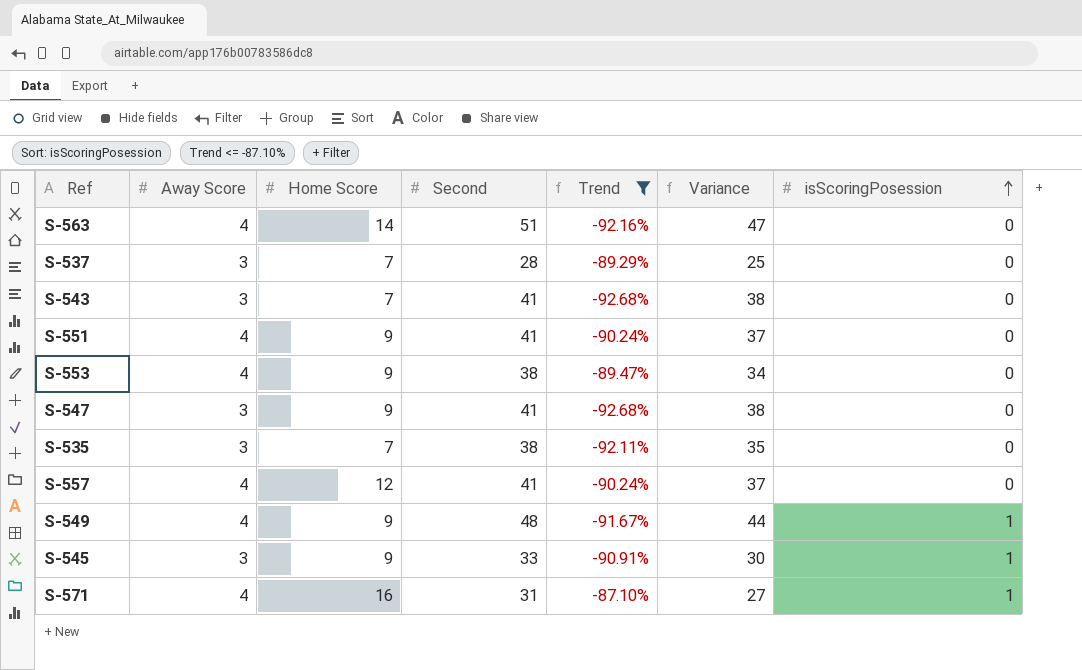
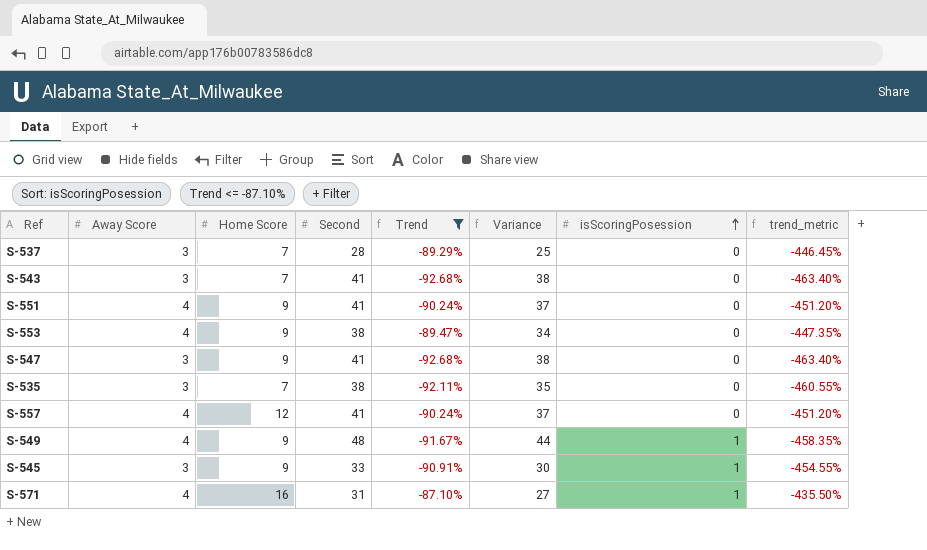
column trend_metric | formula: none -> [Trend] * 5
row S-563: 4 | 14 | 51 | -92.16% | 47 | 0 -> none

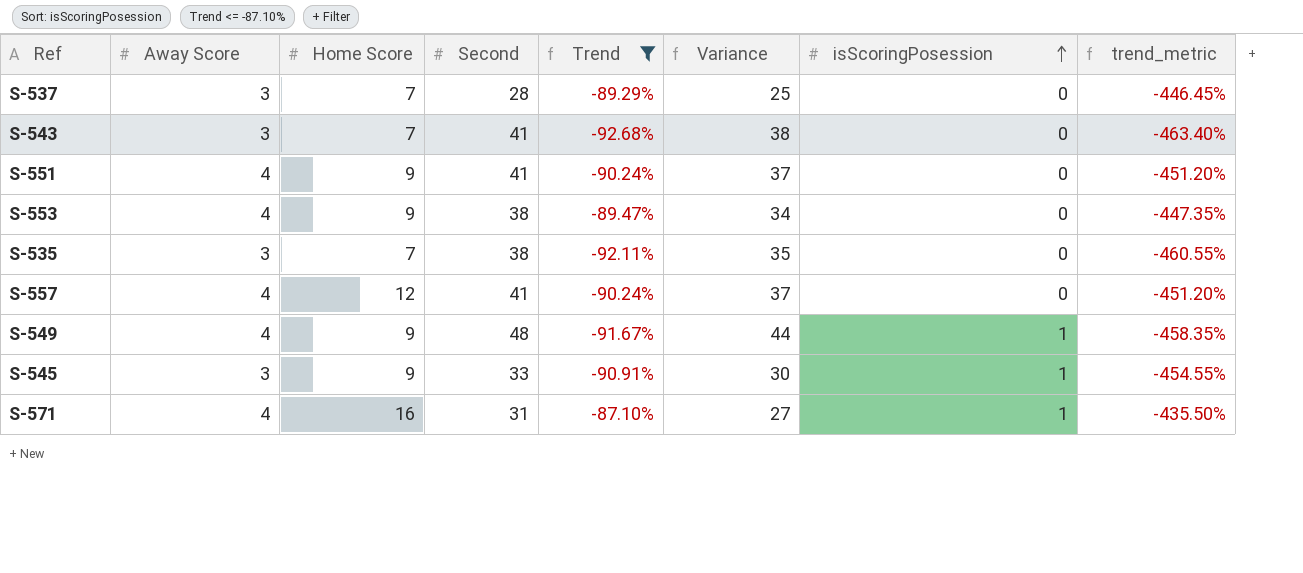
row S-547: 3 | 9 | 41 | -92.68% | 38 | 0 | -463.40% -> none

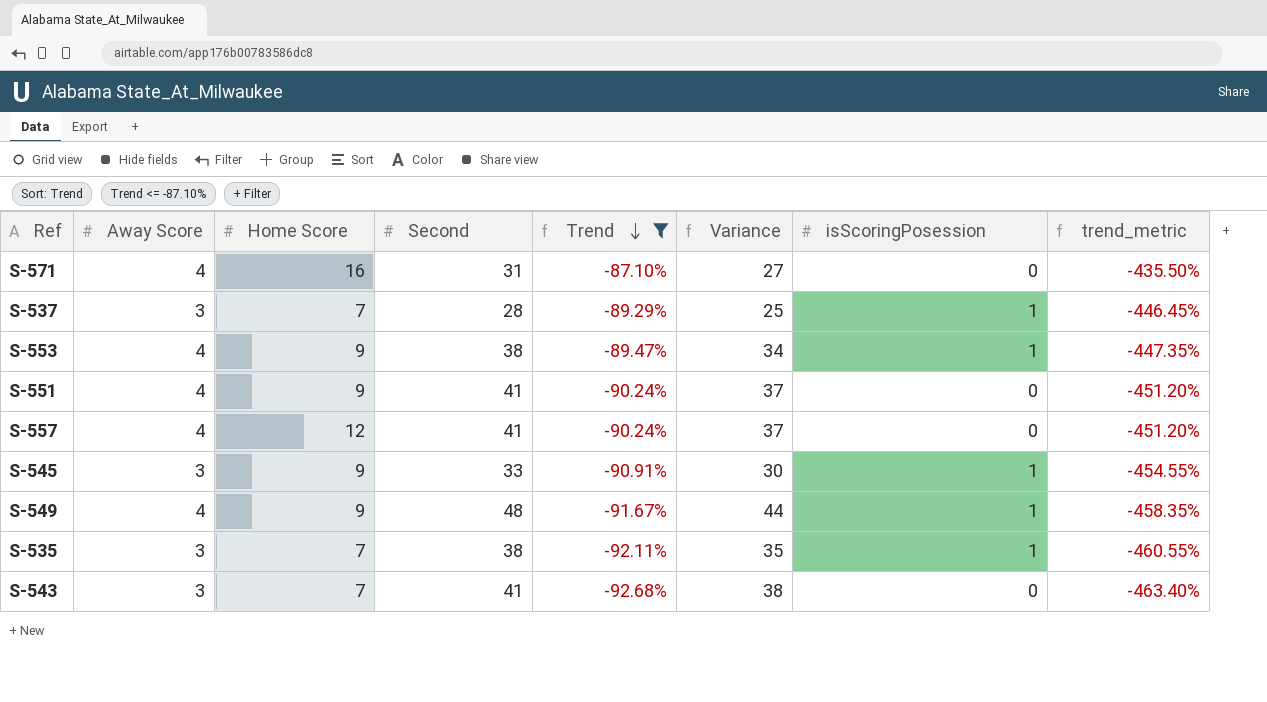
row order: isScoringPosession ascending -> Trend descending
S-571 | isScoringPosession: 1 -> 0
S-537 | isScoringPosession: 0 -> 1
S-553 | isScoringPosession: 0 -> 1
S-535 | isScoringPosession: 0 -> 1

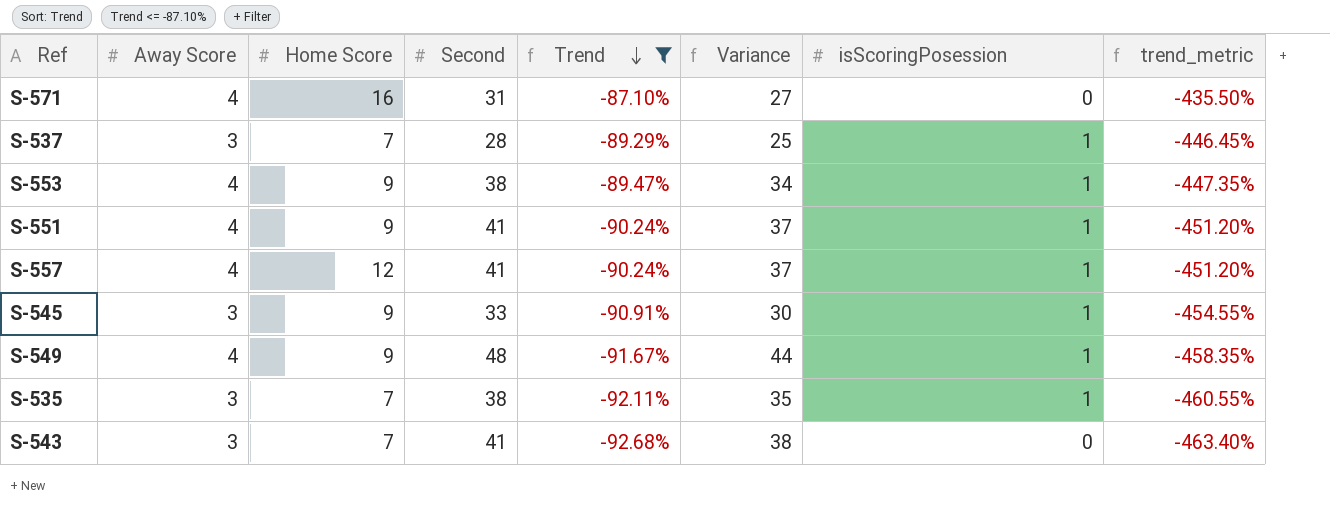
S-551 | isScoringPosession: 0 -> 1
S-557 | isScoringPosession: 0 -> 1

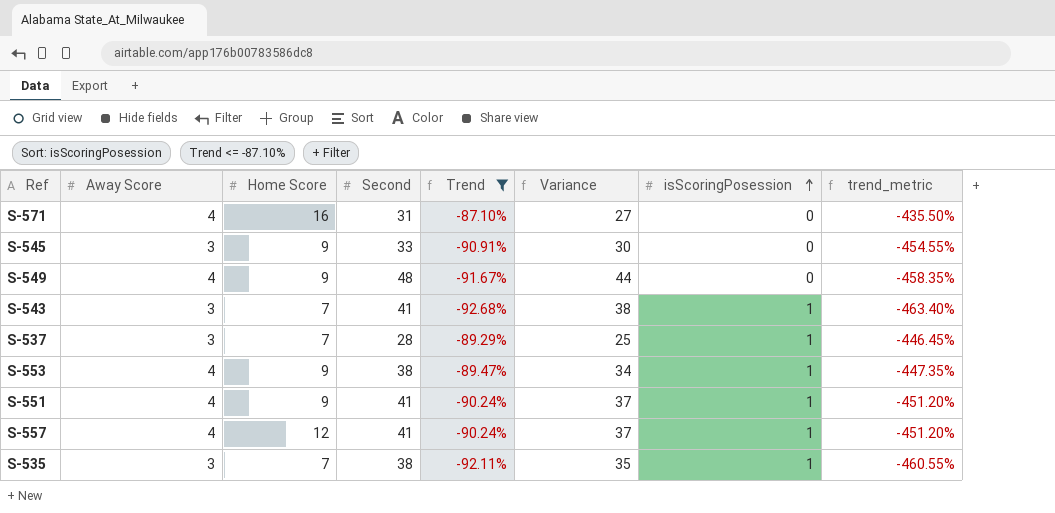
row order: Trend descending -> isScoringPosession ascending
S-545 | isScoringPosession: 1 -> 0
S-549 | isScoringPosession: 1 -> 0
S-543 | isScoringPosession: 0 -> 1

